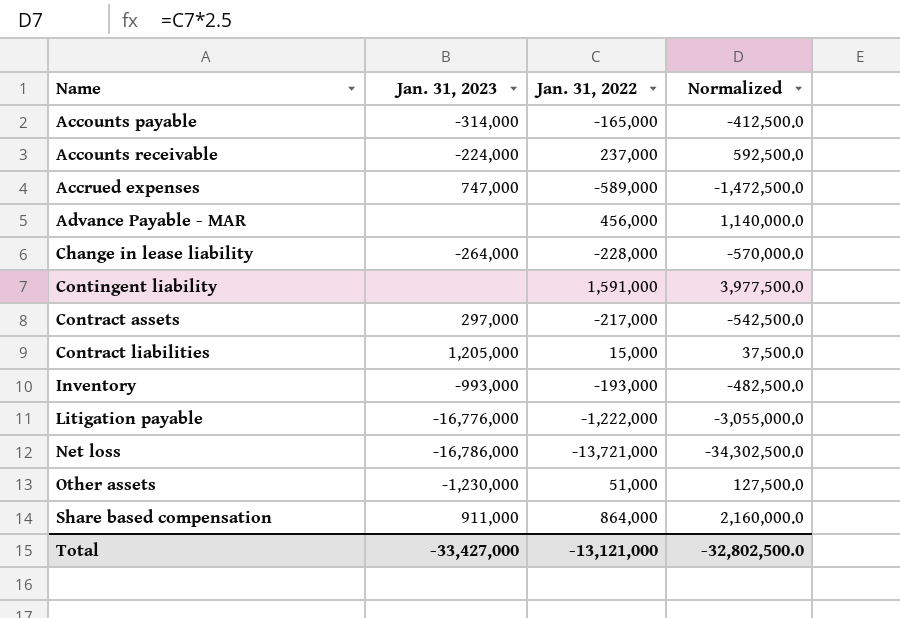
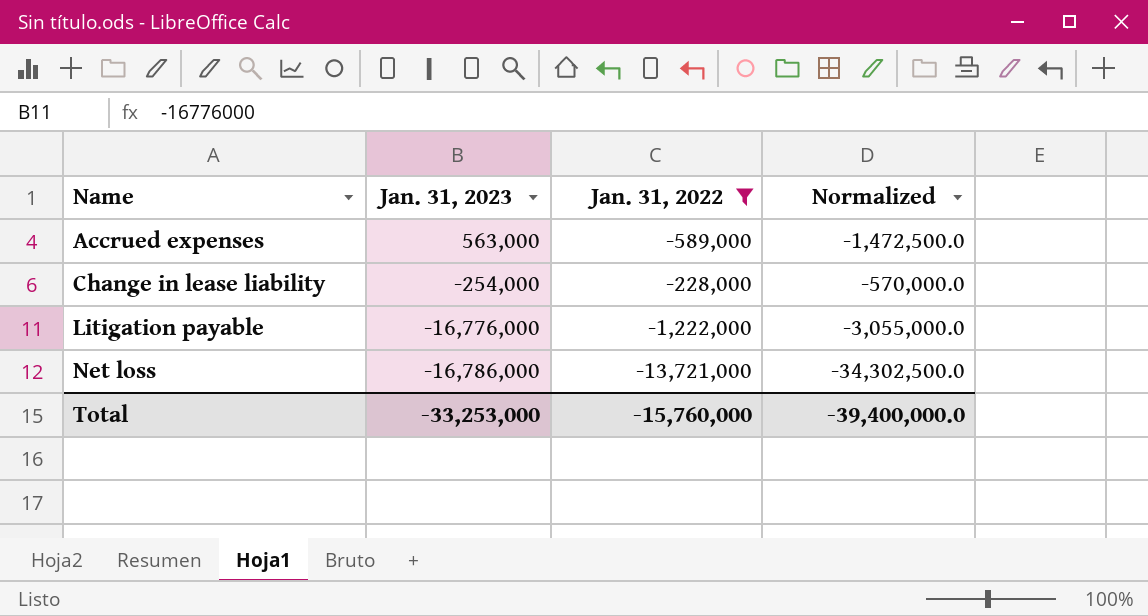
filter: none -> Jan. 31, 2022 <= -228,000
Accrued expenses | Jan. 31, 2023: 747,000 -> 563,000
Change in lease liability | Jan. 31, 2023: -264,000 -> -254,000
Total | Jan. 31, 2023: -33,427,000 -> -33,253,000
Total | Jan. 31, 2022: -13,121,000 -> -15,760,000
Total | Normalized: -32,802,500.0 -> -39,400,000.0

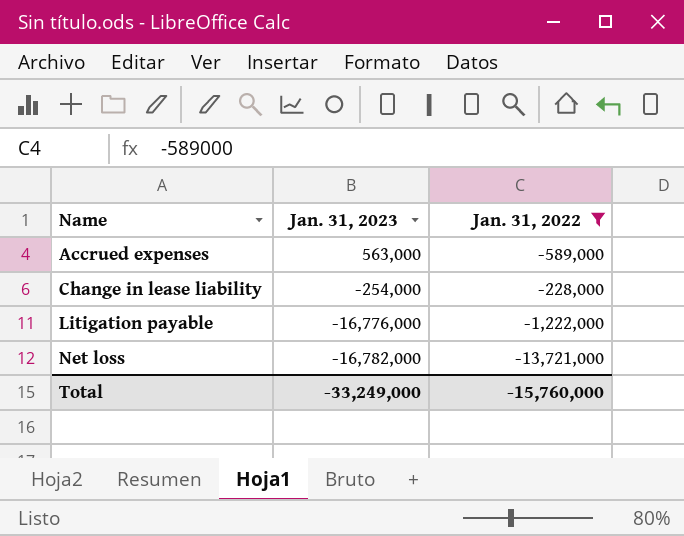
column Normalized | formula: [Jan. 31, 2022] * 2.5 -> none
Net loss | Jan. 31, 2023: -16,786,000 -> -16,782,000
Total | Jan. 31, 2023: -33,253,000 -> -33,249,000

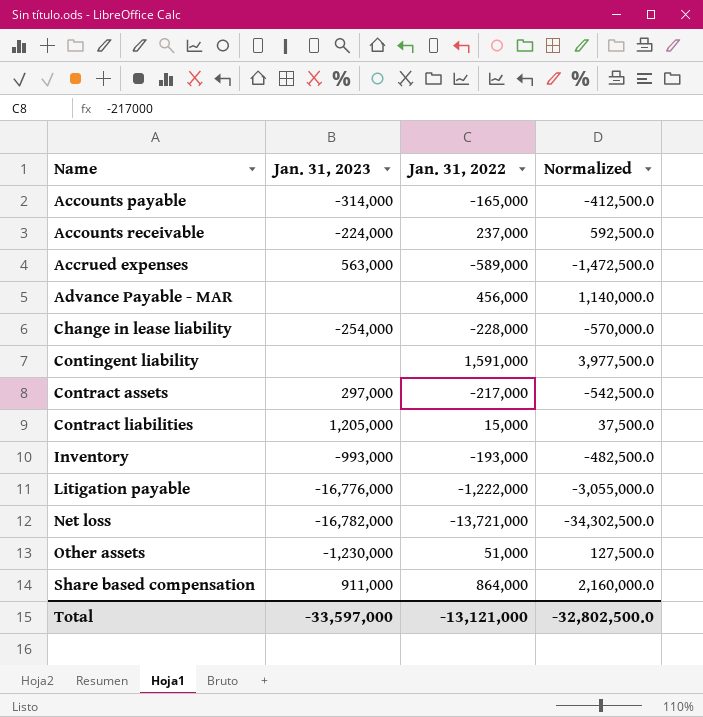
filter: Jan. 31, 2022 <= -228,000 -> none
column Normalized | formula: none -> [Jan. 31, 2022] * 2.5
Total | Jan. 31, 2023: -33,249,000 -> -33,597,000
Total | Jan. 31, 2022: -15,760,000 -> -13,121,000

